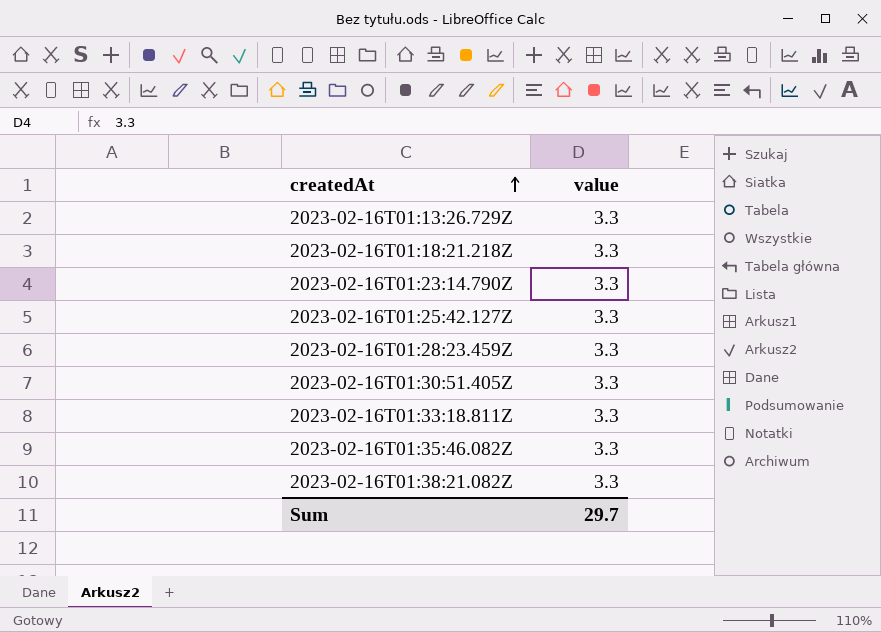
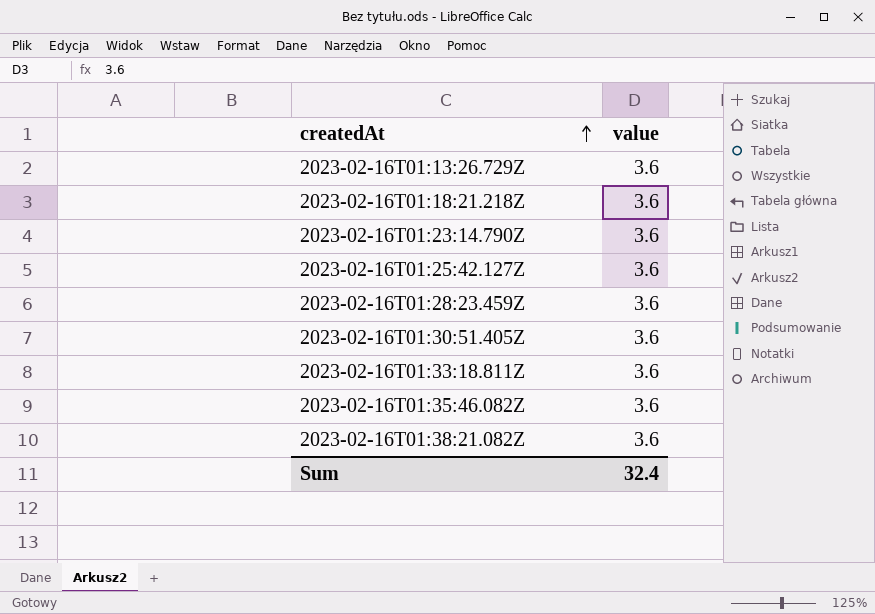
2023-02-16T01:13:26.729Z | value: 3.3 -> 3.6
2023-02-16T01:18:21.218Z | value: 3.3 -> 3.6
2023-02-16T01:23:14.790Z | value: 3.3 -> 3.6
2023-02-16T01:25:42.127Z | value: 3.3 -> 3.6
2023-02-16T01:28:23.459Z | value: 3.3 -> 3.6
2023-02-16T01:30:51.405Z | value: 3.3 -> 3.6
2023-02-16T01:33:18.811Z | value: 3.3 -> 3.6
2023-02-16T01:35:46.082Z | value: 3.3 -> 3.6
2023-02-16T01:38:21.082Z | value: 3.3 -> 3.6
Sum | value: 29.7 -> 32.4

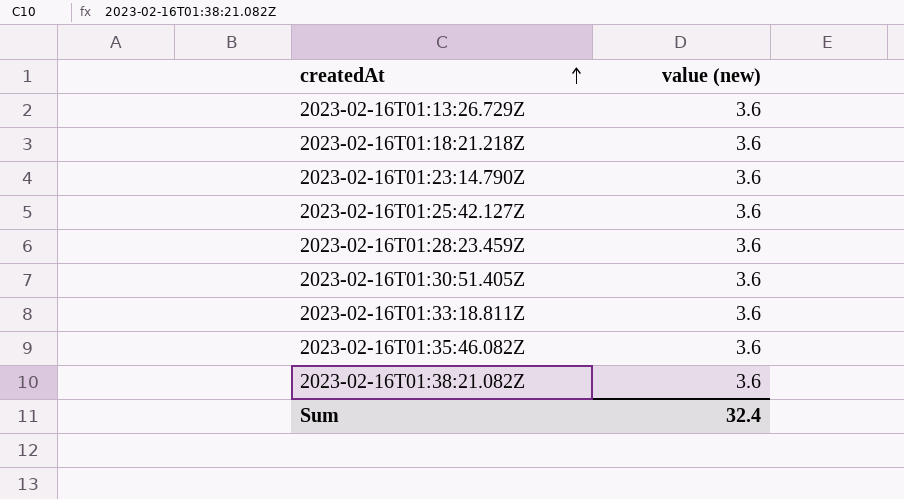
column name: value -> value (new)

